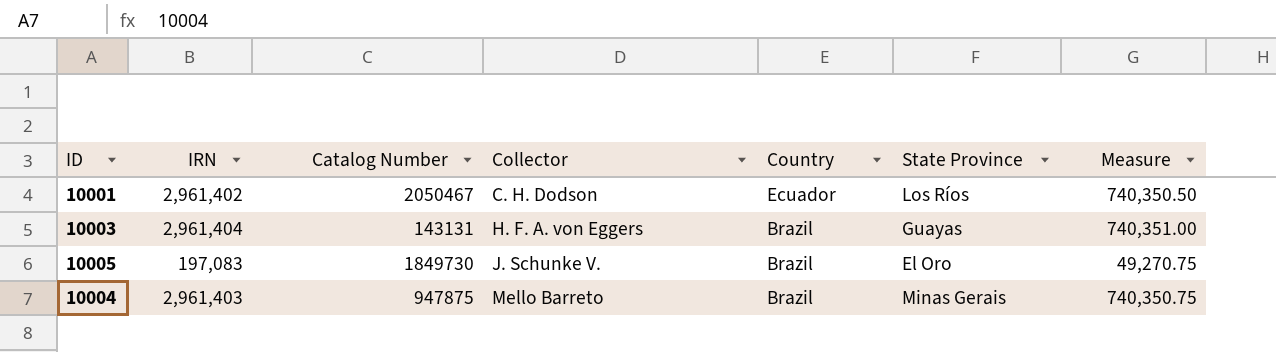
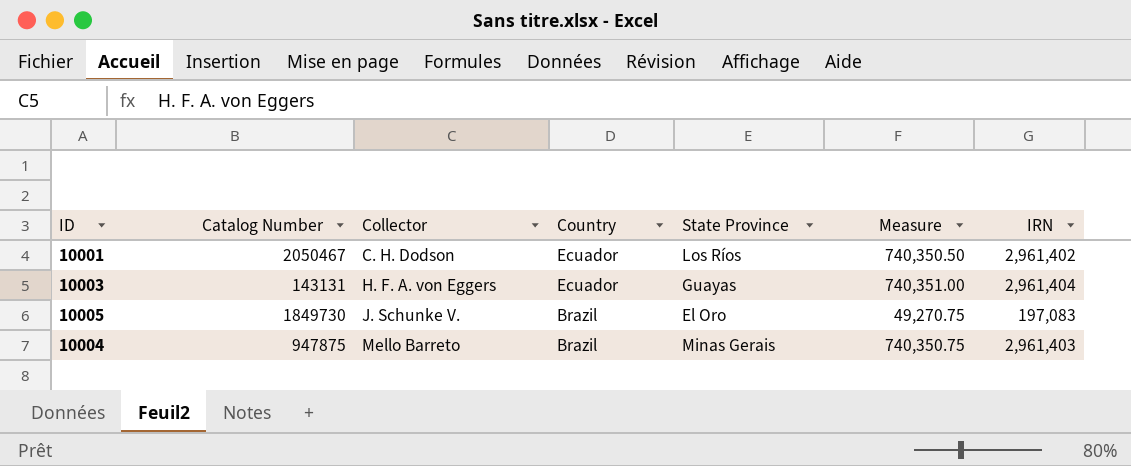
column IRN | position: 2 -> 7
10003 | Country: Brazil -> Ecuador

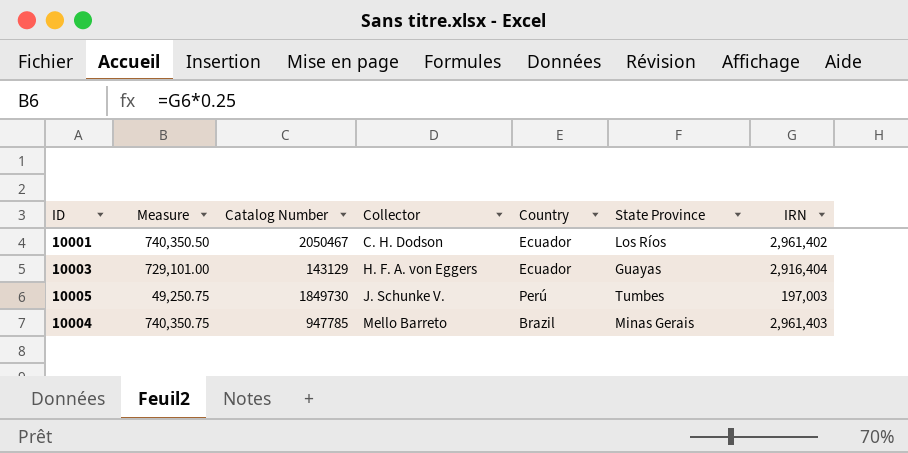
column Measure | position: 6 -> 2
10003 | Measure: 740,351.00 -> 729,101.00
10003 | Catalog Number: 143131 -> 143129
10003 | IRN: 2,961,404 -> 2,916,404
10005 | Measure: 49,270.75 -> 49,250.75
10005 | Country: Brazil -> Perú
10005 | State Province: El Oro -> Tumbes
10005 | IRN: 197,083 -> 197,003
10004 | Catalog Number: 947875 -> 947785

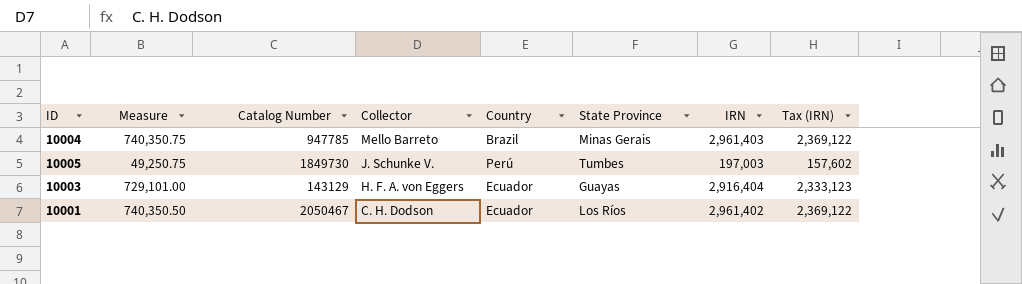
row order: Collector ascending -> Collector descending
column Tax (IRN) | formula: none -> [IRN] * 0.8

